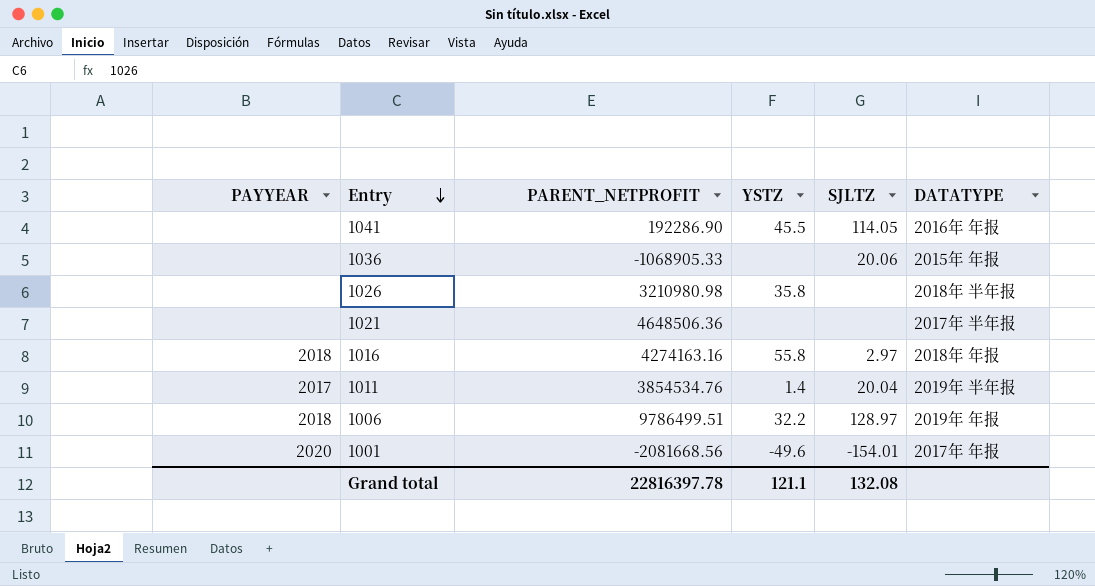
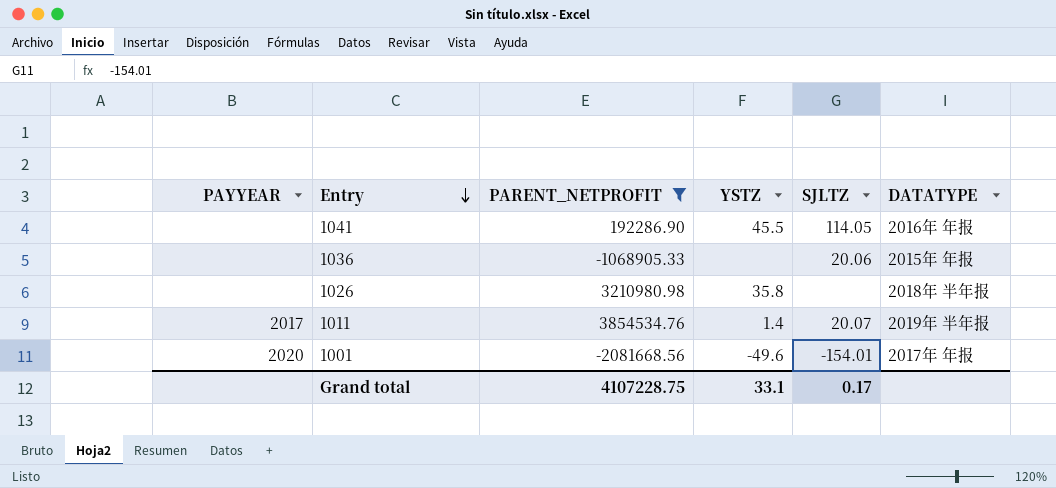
filter: none -> PARENT_NETPROFIT <= 3854534.76
1011 | SJLTZ: 20.04 -> 20.07
Grand total | PARENT_NETPROFIT: 22816397.78 -> 4107228.75
Grand total | YSTZ: 121.1 -> 33.1
Grand total | SJLTZ: 132.08 -> 0.17

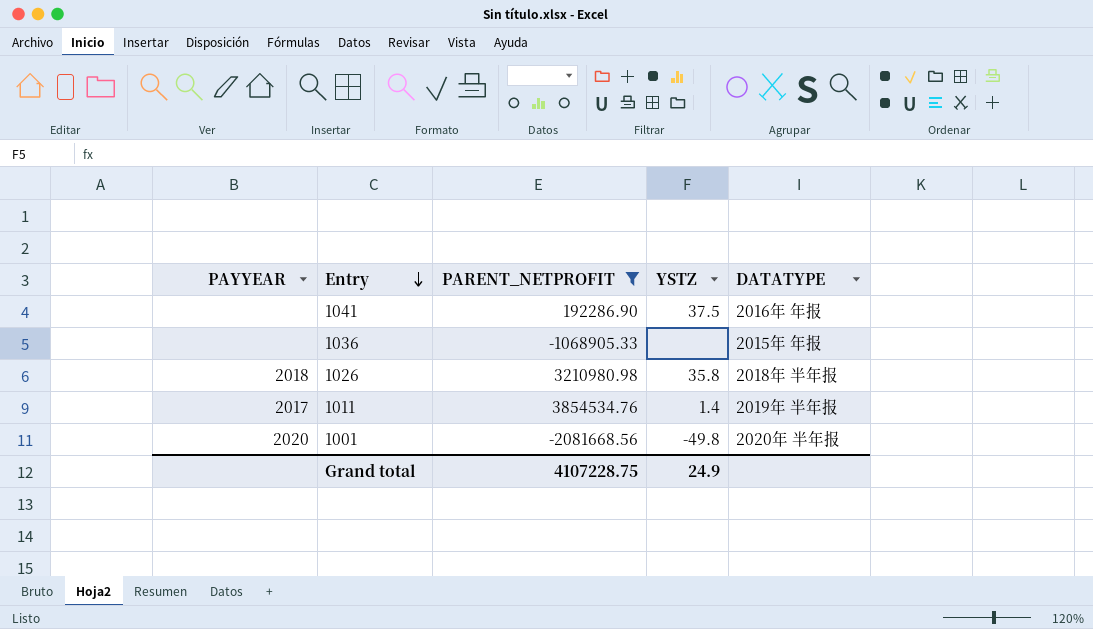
column SJLTZ | position: 5 -> none
1041 | YSTZ: 45.5 -> 37.5
1026 | PAYYEAR: none -> 2018
1001 | YSTZ: -49.6 -> -49.8
1001 | DATATYPE: 2017年 年报 -> 2020年 半年报
Grand total | YSTZ: 33.1 -> 24.9

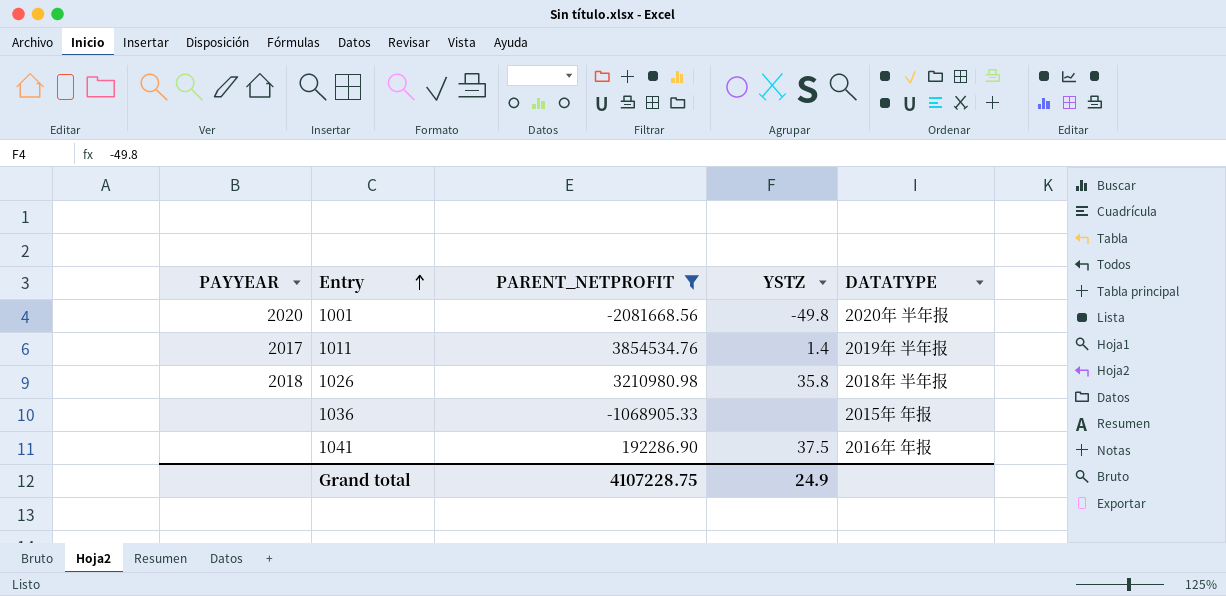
row order: Entry descending -> Entry ascending

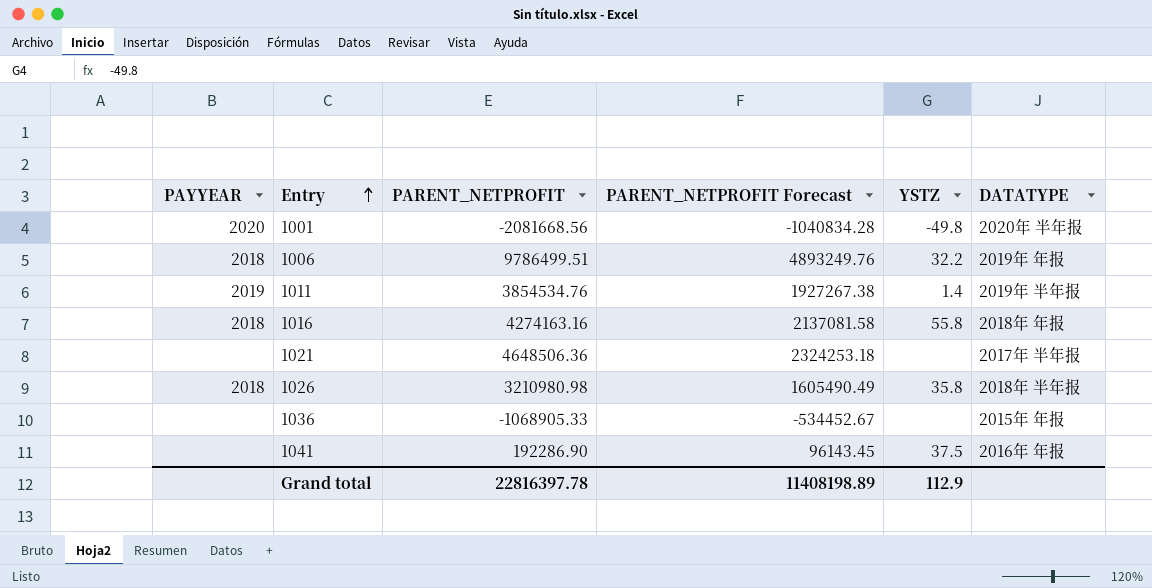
filter: PARENT_NETPROFIT <= 3854534.76 -> none
column PARENT_NETPROFIT Forecast | formula: none -> [PARENT_NETPROFIT] * 0.5
1011 | PAYYEAR: 2017 -> 2019
Grand total | PARENT_NETPROFIT: 4107228.75 -> 22816397.78
Grand total | YSTZ: 24.9 -> 112.9

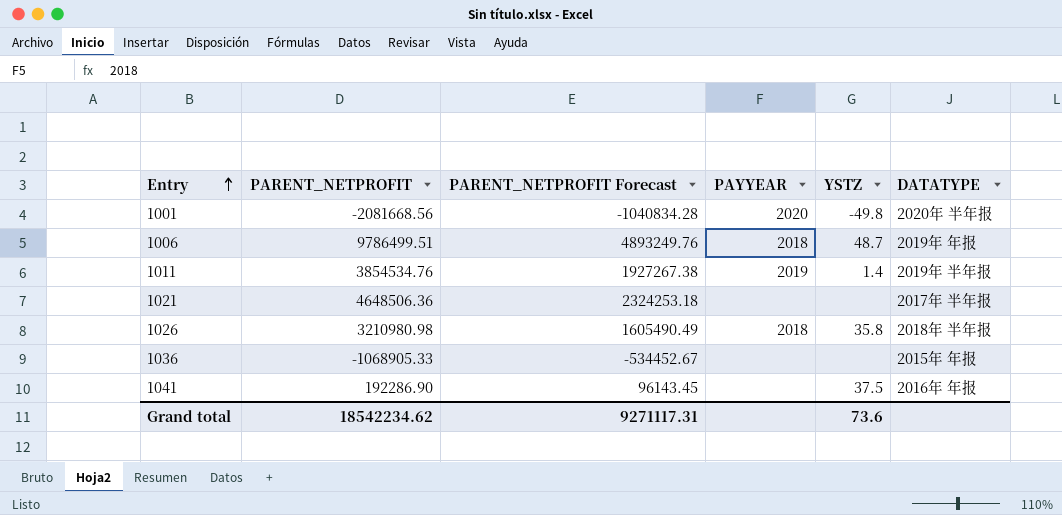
column PAYYEAR | position: 1 -> 4
row 1016: 2018 | 4274163.16 | 2137081.58 | 55.8 | 2018年 年报 -> none
1006 | YSTZ: 32.2 -> 48.7
Grand total | PARENT_NETPROFIT: 22816397.78 -> 18542234.62
Grand total | PARENT_NETPROFIT Forecast: 11408198.89 -> 9271117.31
Grand total | YSTZ: 112.9 -> 73.6

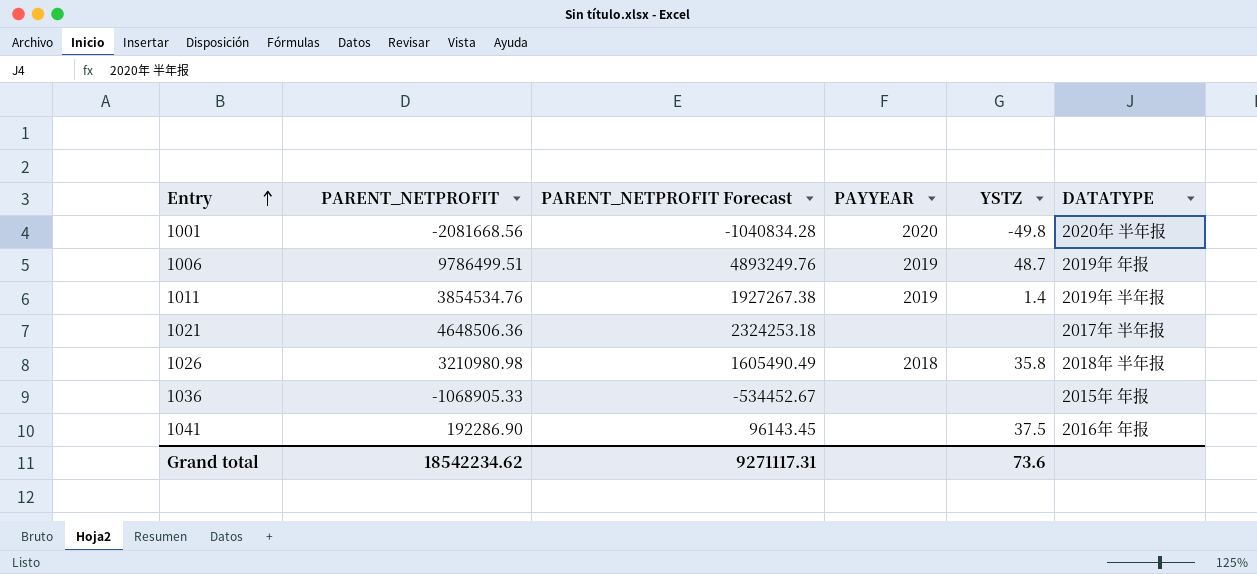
1006 | PAYYEAR: 2018 -> 2019

